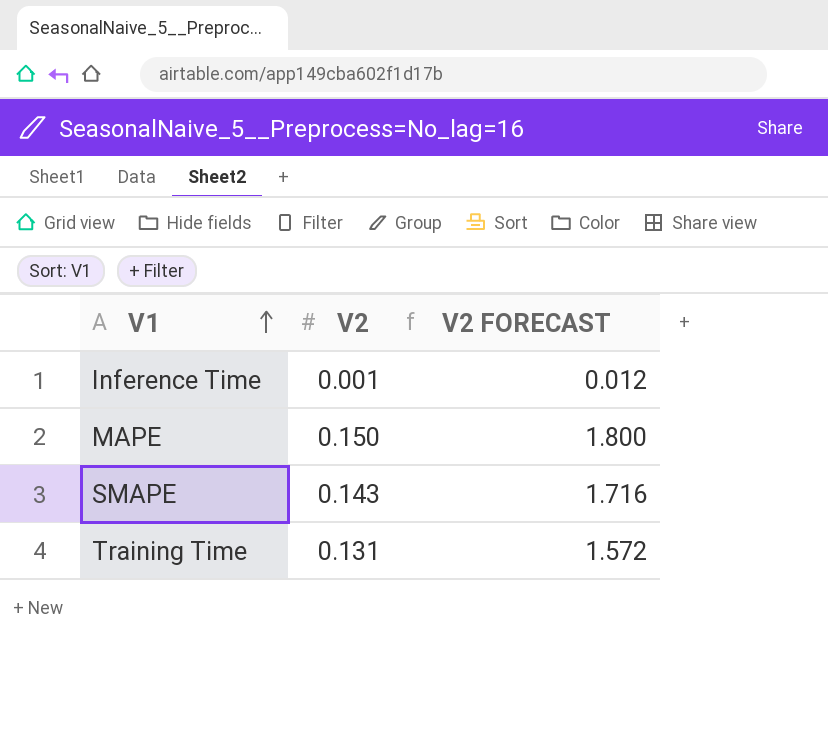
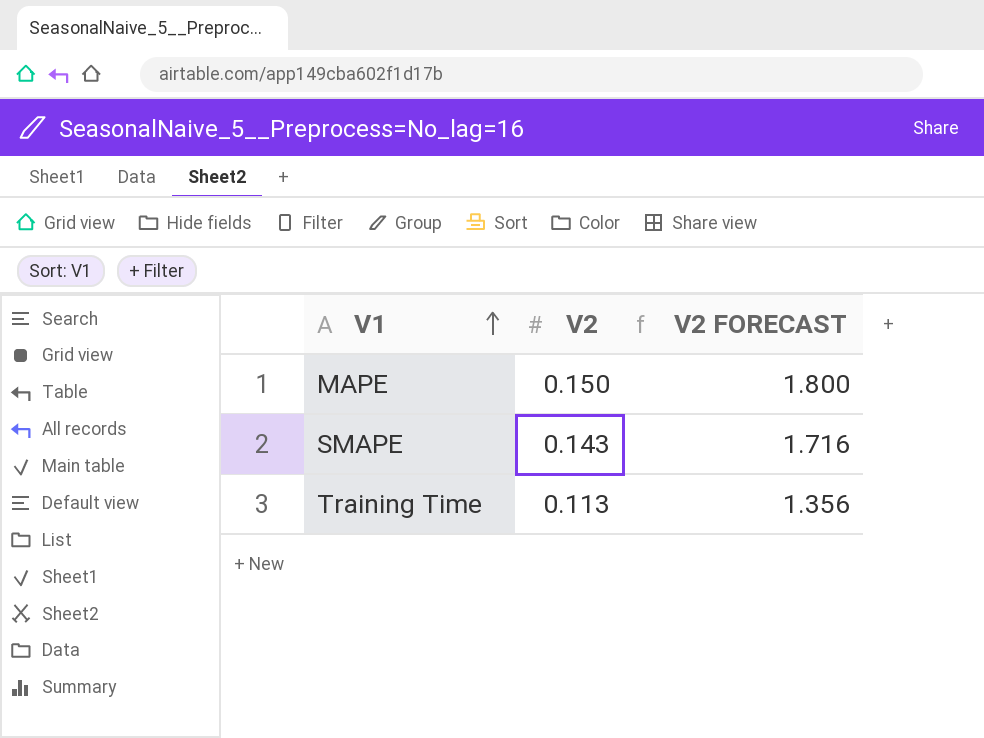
row Inference Time: 0.001 | 0.012 -> none
Training Time | V2: 0.131 -> 0.113
Training Time | V2 FORECAST: 1.572 -> 1.356

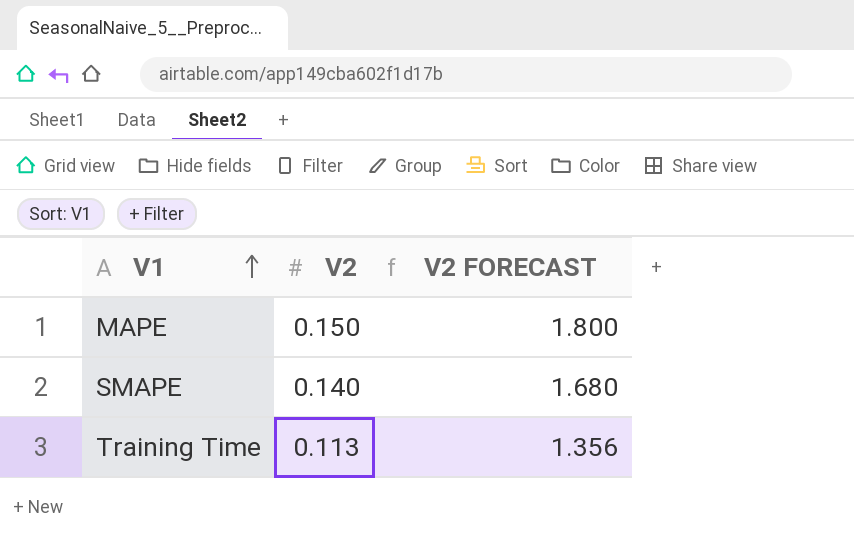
SMAPE | V2: 0.143 -> 0.140
SMAPE | V2 FORECAST: 1.716 -> 1.680

